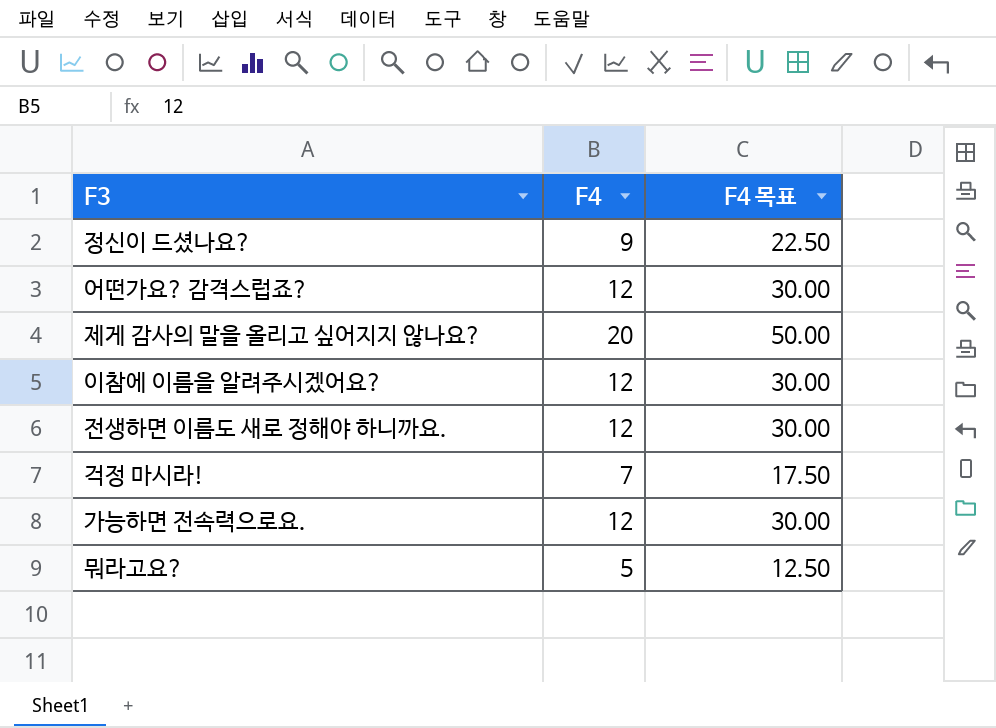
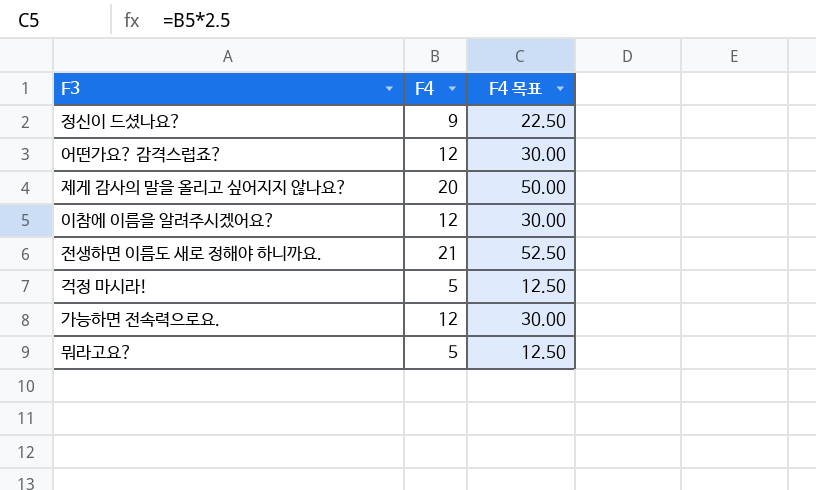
전생하면 이름도 새로 정해야 하니까요. | F4: 12 -> 21
전생하면 이름도 새로 정해야 하니까요. | F4 목표: 30.00 -> 52.50
걱정 마시라! | F4: 7 -> 5
걱정 마시라! | F4 목표: 17.50 -> 12.50

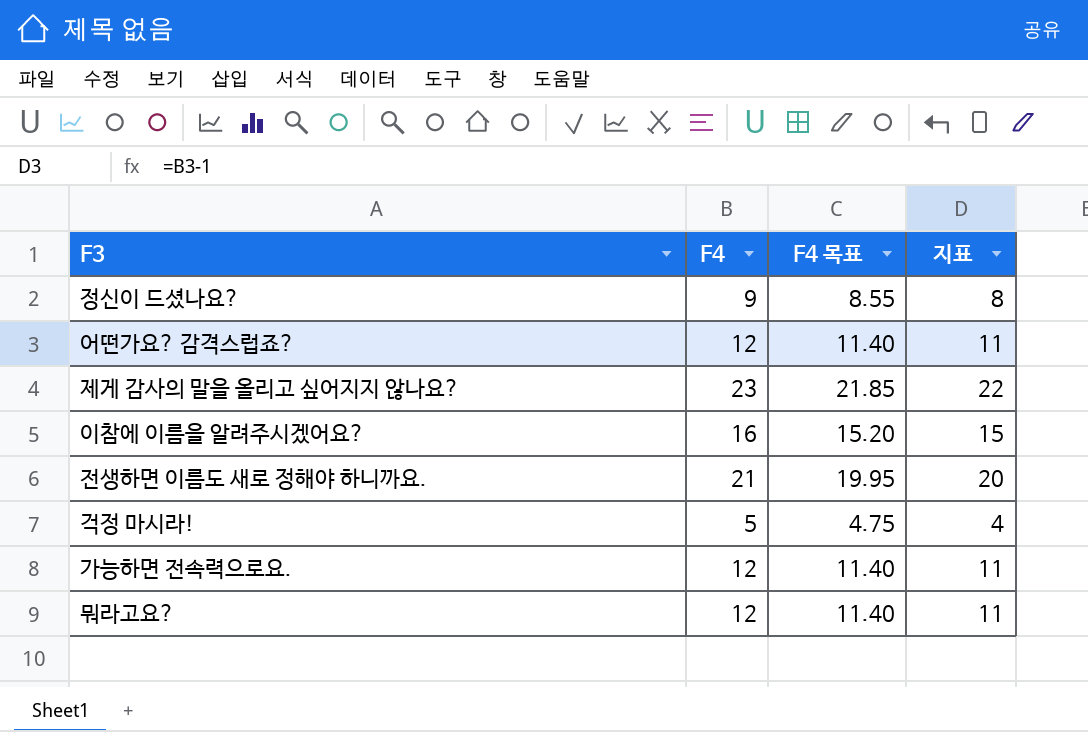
column F4 목표 | formula: [F4] * 2.5 -> [F4] * 0.95
column 지표 | formula: none -> [F4] - 1
제게 감사의 말을 올리고 싶어지지 않나요? | F4: 20 -> 23
이참에 이름을 알려주시겠어요? | F4: 12 -> 16
뭐라고요? | F4: 5 -> 12

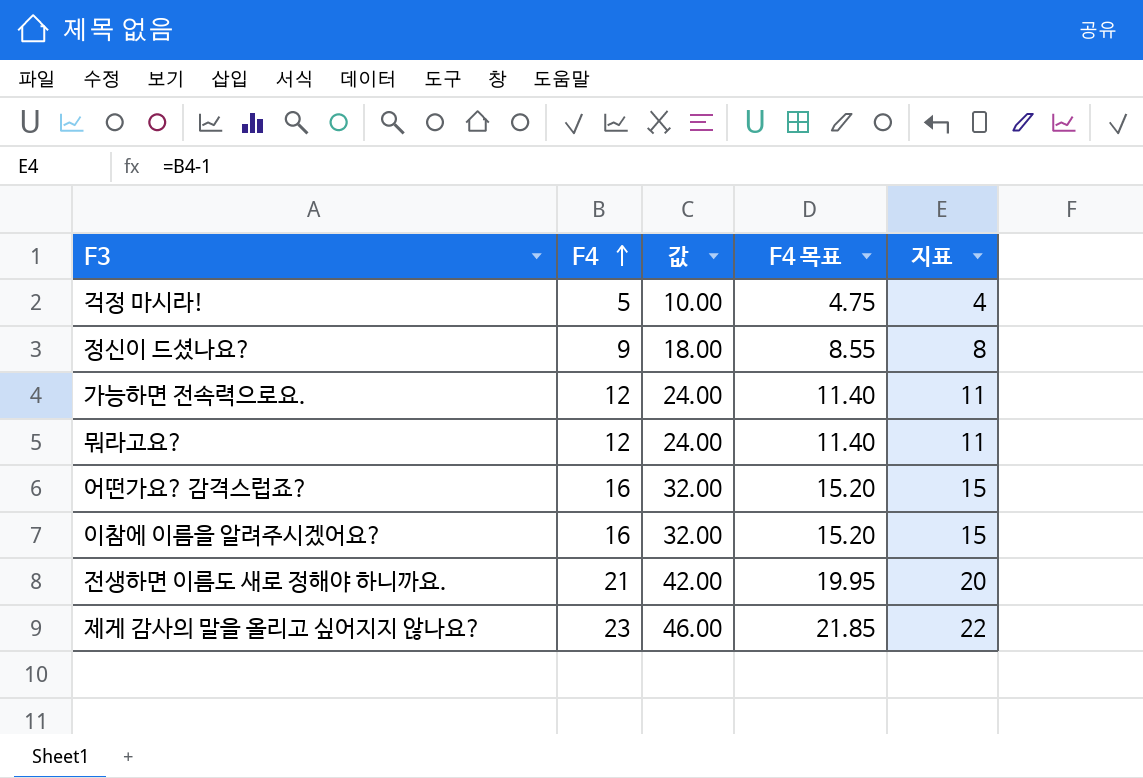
row order: none -> F4 ascending
column 값 | formula: none -> [F4] * 2
어떤가요? 감격스럽죠? | F4: 12 -> 16
어떤가요? 감격스럽죠? | F4 목표: 11.40 -> 15.20
어떤가요? 감격스럽죠? | 지표: 11 -> 15

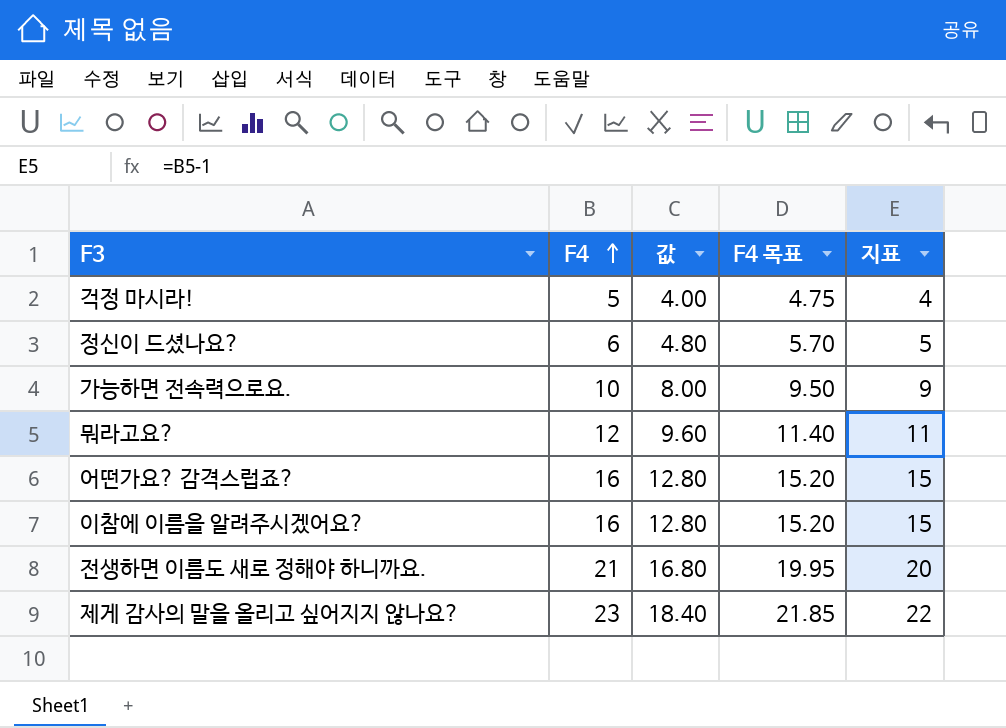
column 값 | formula: [F4] * 2 -> [F4] * 0.8
정신이 드셨나요? | F4: 9 -> 6
정신이 드셨나요? | F4 목표: 8.55 -> 5.70
정신이 드셨나요? | 지표: 8 -> 5
가능하면 전속력으로요. | F4: 12 -> 10
가능하면 전속력으로요. | F4 목표: 11.40 -> 9.50
가능하면 전속력으로요. | 지표: 11 -> 9

